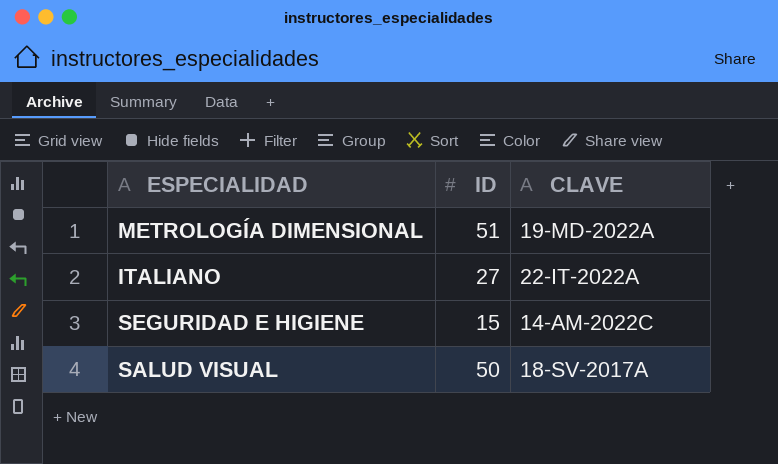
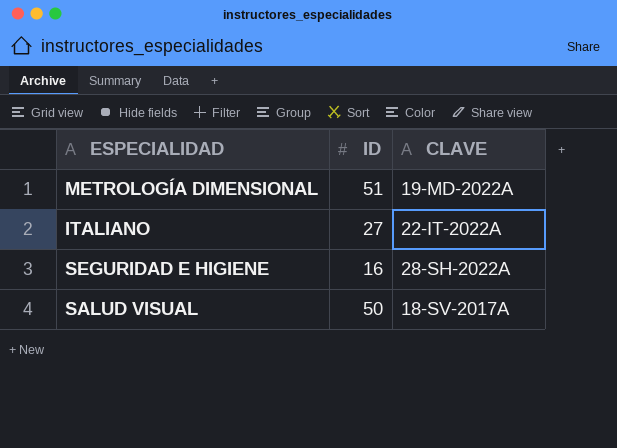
SEGURIDAD E HIGIENE | ID: 15 -> 16
SEGURIDAD E HIGIENE | CLAVE: 14-AM-2022C -> 28-SH-2022A

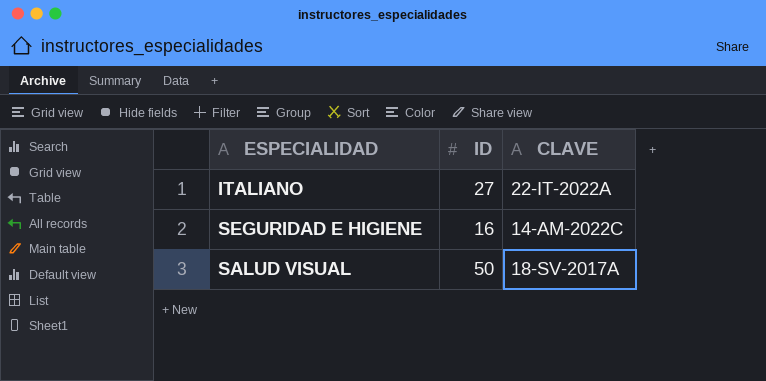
row METROLOGÍA DIMENSIONAL: 51 | 19-MD-2022A -> none
SEGURIDAD E HIGIENE | CLAVE: 28-SH-2022A -> 14-AM-2022C

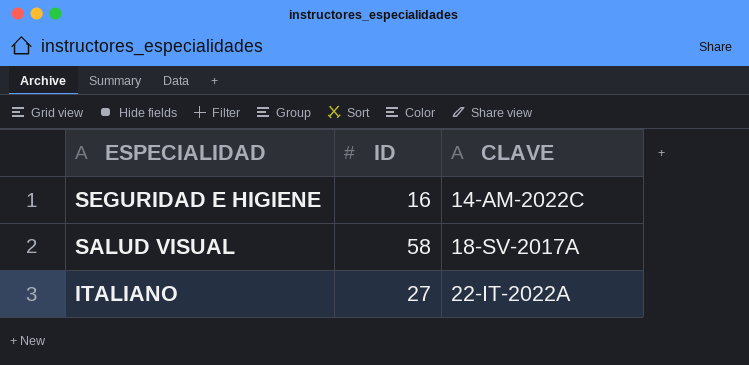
row order: none -> ESPECIALIDAD descending
SALUD VISUAL | ID: 50 -> 58

